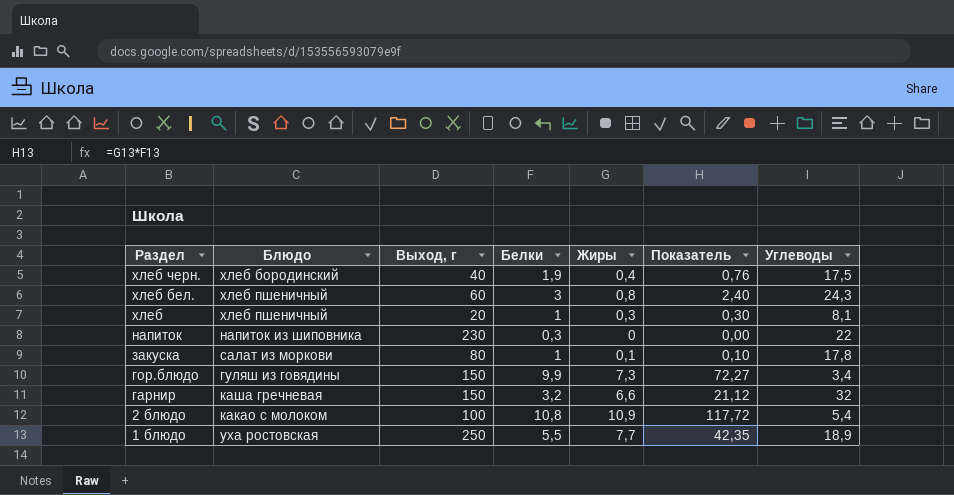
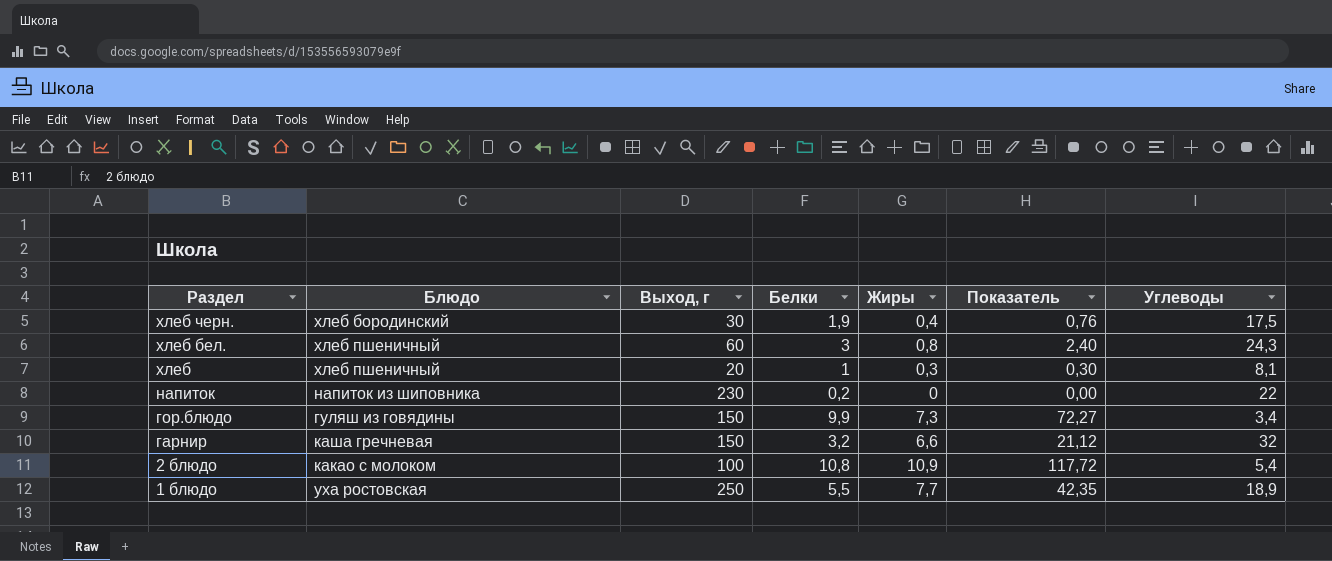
row закуска: салат из моркови | 80 | 1 | 0,1 | 0,10 | 17,8 -> none
хлеб черн. | Выход, г: 40 -> 30
напиток | Белки: 0,3 -> 0,2

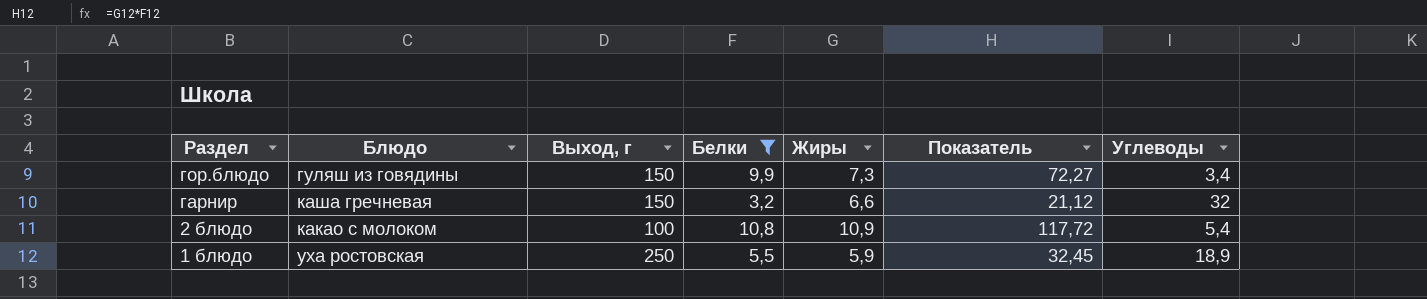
filter: none -> Белки >= 3,2
1 блюдо | Жиры: 7,7 -> 5,9
1 блюдо | Показатель: 42,35 -> 32,45

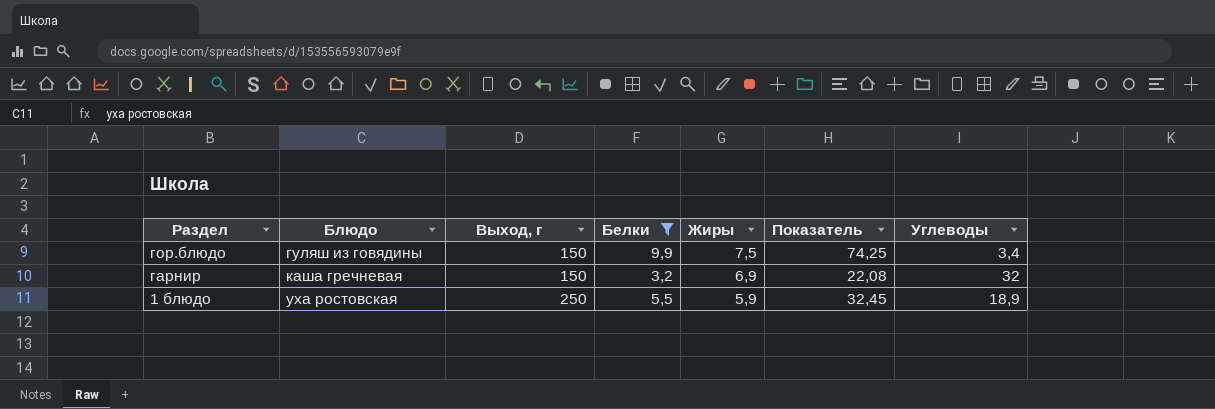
row 2 блюдо: какао с молоком | 100 | 10,8 | 10,9 | 117,72 | 5,4 -> none
гор.блюдо | Жиры: 7,3 -> 7,5
гор.блюдо | Показатель: 72,27 -> 74,25
гарнир | Жиры: 6,6 -> 6,9
гарнир | Показатель: 21,12 -> 22,08

